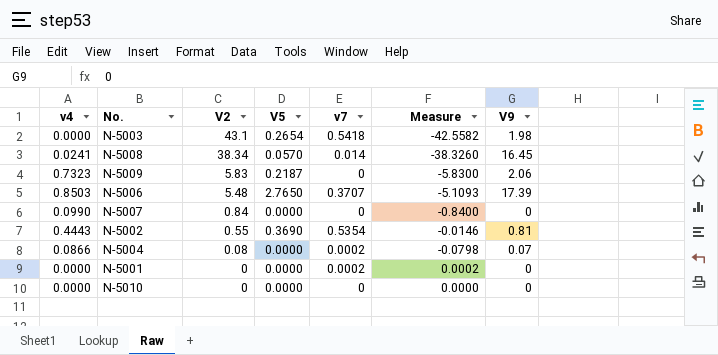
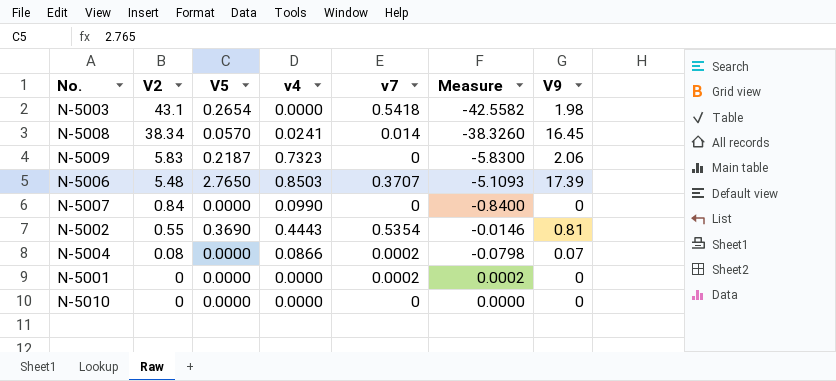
column v4 | position: 1 -> 4

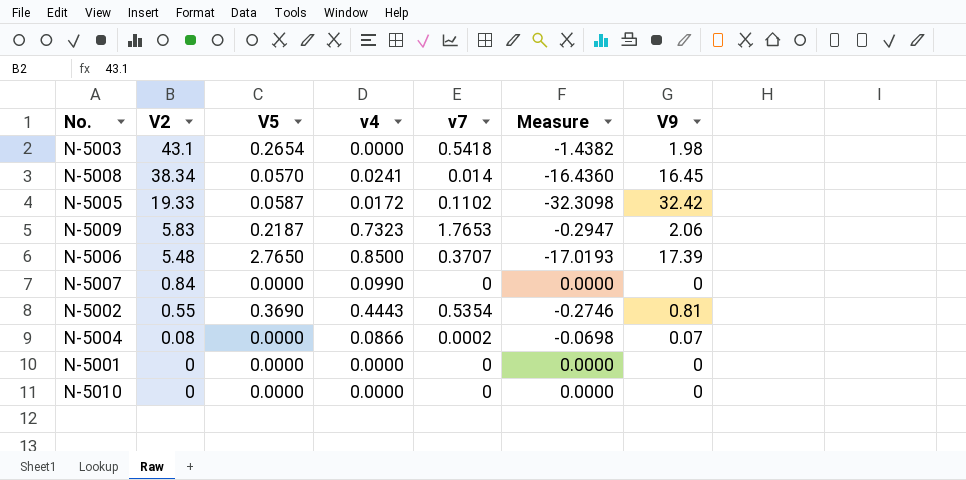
column Measure | formula: [v7] - [V2] -> [v7] - [V9]
row N-5005: none -> 19.33 | 0.0587 | 0.0172 | 0.1102 | -32.3098 | 32.42
N-5009 | v7: 0 -> 1.7653
N-5006 | v4: 0.8503 -> 0.8500
N-5001 | v7: 0.0002 -> 0

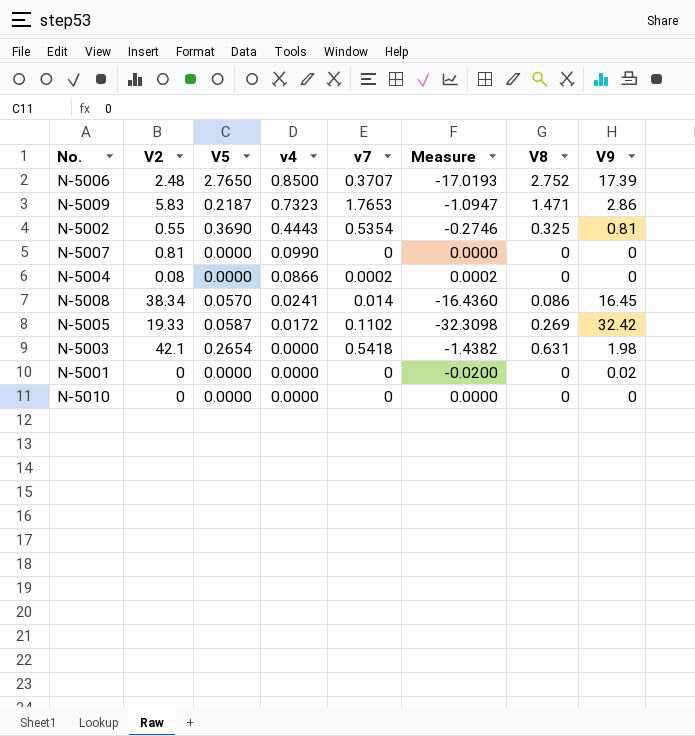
row order: V2 descending -> v4 descending
column V8 | position: none -> 7
N-5006 | V2: 5.48 -> 2.48
N-5009 | Measure: -0.2947 -> -1.0947
N-5009 | V9: 2.06 -> 2.86
N-5007 | V2: 0.84 -> 0.81
N-5004 | Measure: -0.0698 -> 0.0002
N-5004 | V9: 0.07 -> 0
N-5003 | V2: 43.1 -> 42.1
N-5001 | Measure: 0.0000 -> -0.0200
N-5001 | V9: 0 -> 0.02

